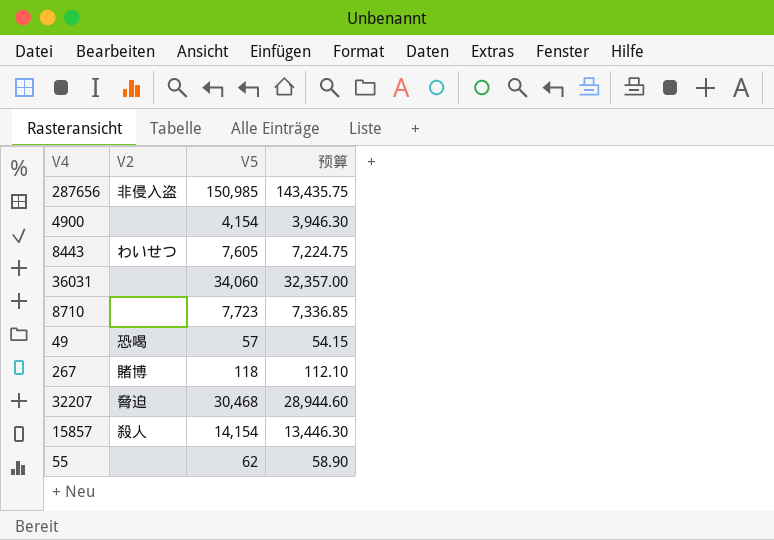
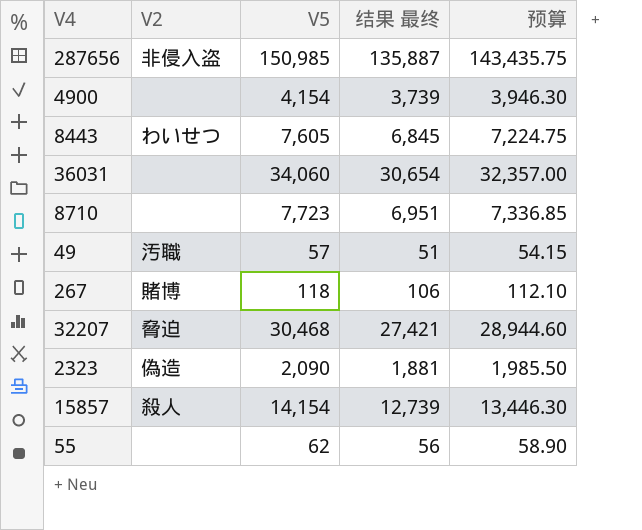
column 结果 最终 | formula: none -> [V5] * 0.9
49 | V2: 恐喝 -> 汚職
row 2323: none -> 偽造 | 2,090 | 1,881 | 1,985.50

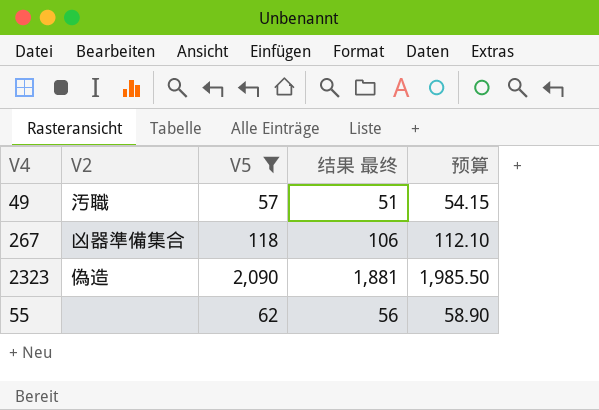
filter: none -> V5 <= 2,090
267 | V2: 賭博 -> 凶器準備集合

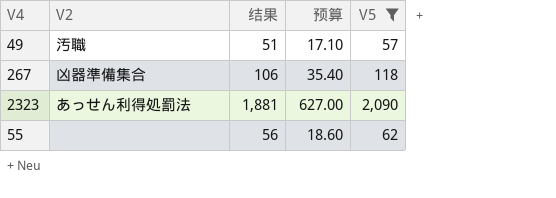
column name: 结果 最终 -> 结果
column 预算 | formula: [V5] * 0.95 -> [V5] * 0.3
column V5 | position: 3 -> 5
2323 | V2: 偽造 -> あっせん利得処罰法

